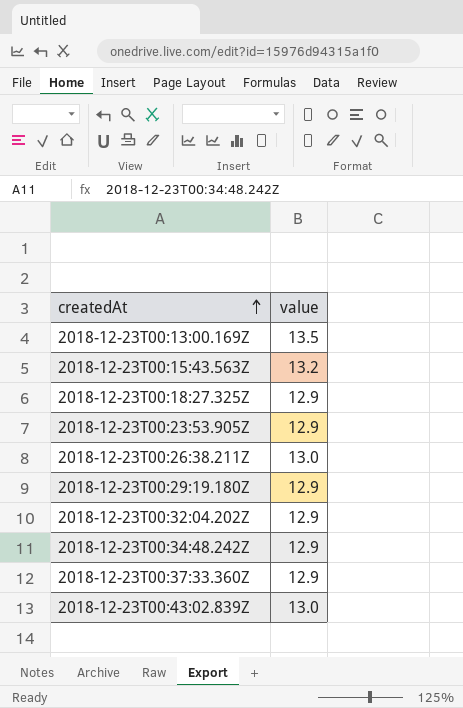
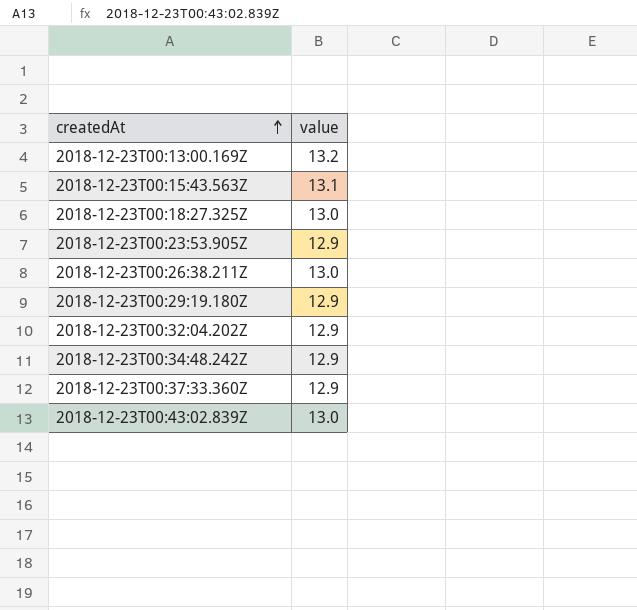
2018-12-23T00:13:00.169Z | value: 13.5 -> 13.2
2018-12-23T00:15:43.563Z | value: 13.2 -> 13.1
2018-12-23T00:18:27.325Z | value: 12.9 -> 13.0

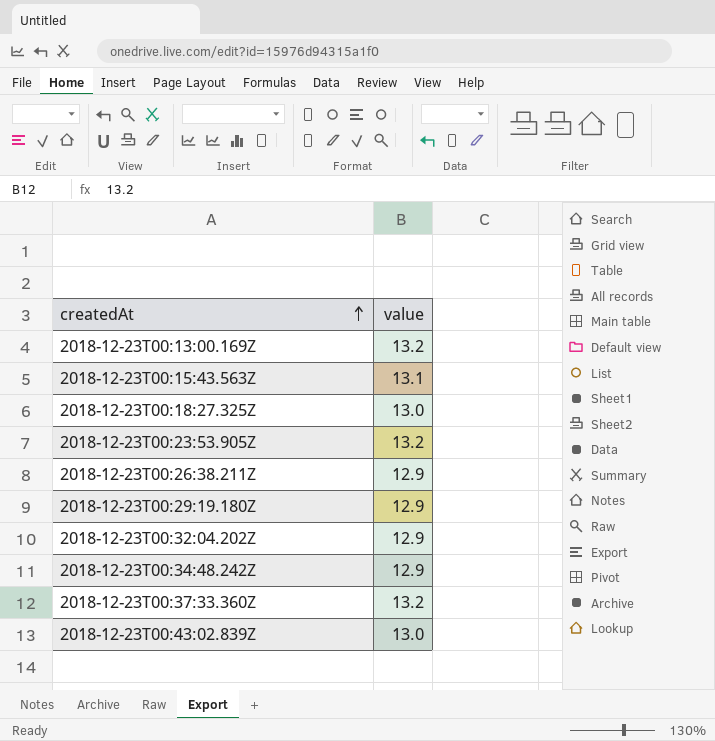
2018-12-23T00:23:53.905Z | value: 12.9 -> 13.2
2018-12-23T00:26:38.211Z | value: 13.0 -> 12.9
2018-12-23T00:37:33.360Z | value: 12.9 -> 13.2

